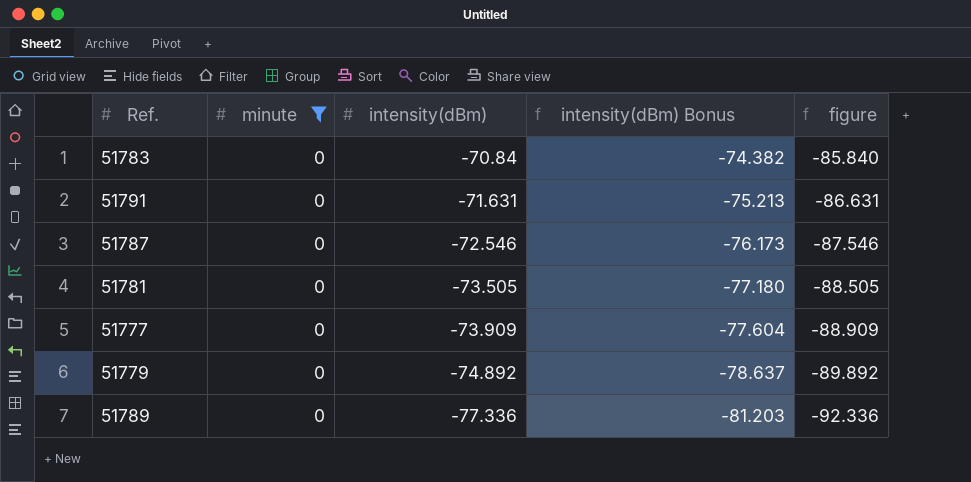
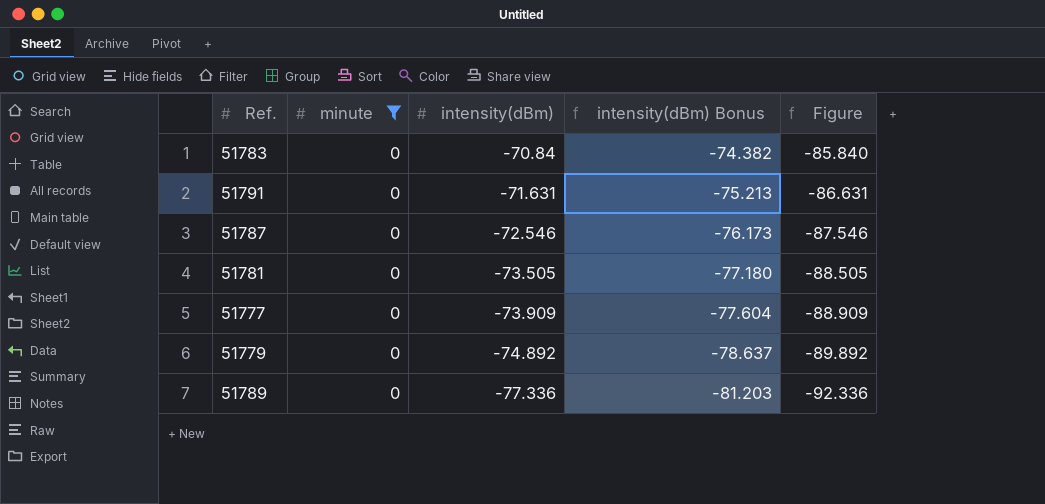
column name: figure -> Figure

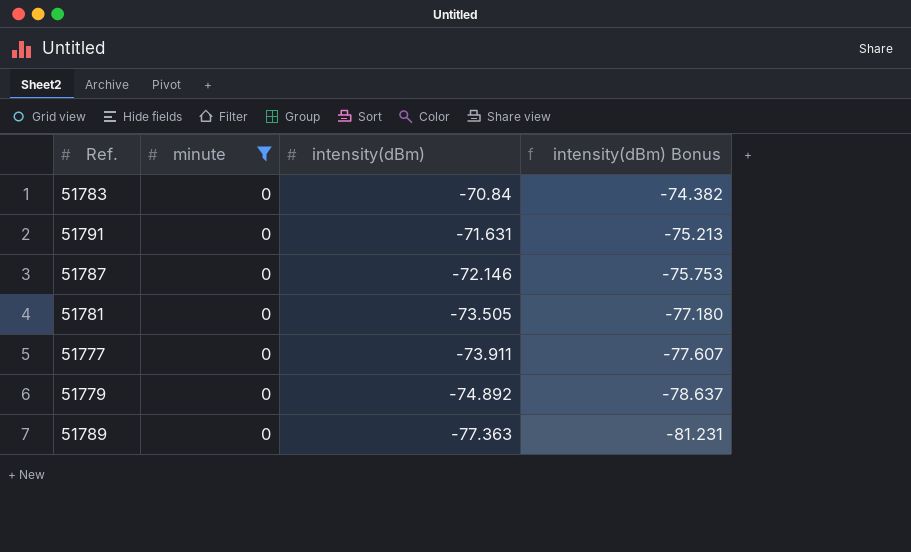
column Figure | formula: [intensity(dBm)] - 15 -> none
51787 | intensity(dBm): -72.546 -> -72.146
51787 | intensity(dBm) Bonus: -76.173 -> -75.753
51777 | intensity(dBm): -73.909 -> -73.911
51777 | intensity(dBm) Bonus: -77.604 -> -77.607
51789 | intensity(dBm): -77.336 -> -77.363
51789 | intensity(dBm) Bonus: -81.203 -> -81.231

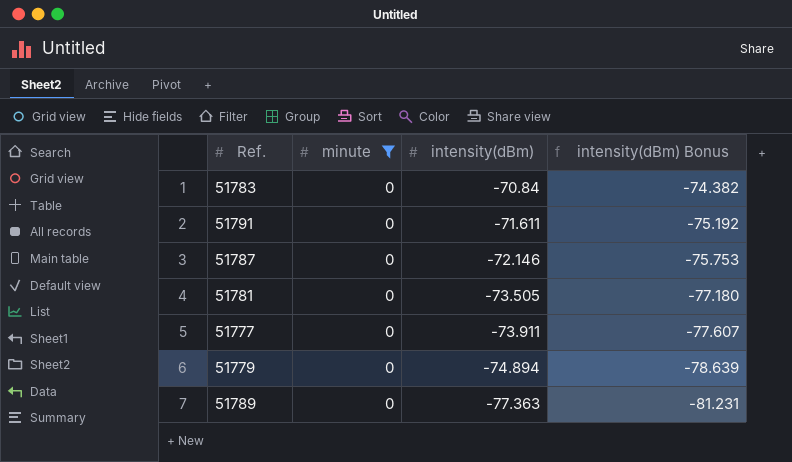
51791 | intensity(dBm): -71.631 -> -71.611
51791 | intensity(dBm) Bonus: -75.213 -> -75.192
51779 | intensity(dBm): -74.892 -> -74.894
51779 | intensity(dBm) Bonus: -78.637 -> -78.639

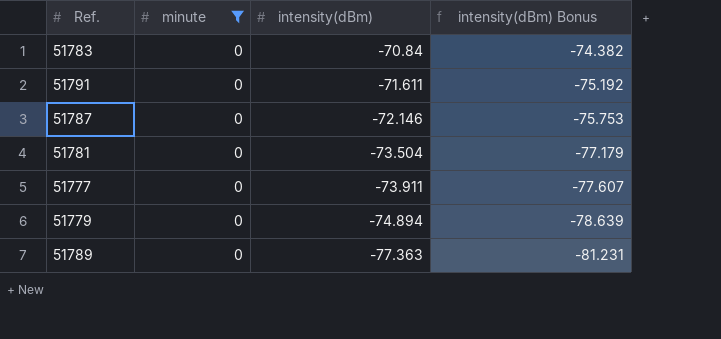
51781 | intensity(dBm): -73.505 -> -73.504
51781 | intensity(dBm) Bonus: -77.180 -> -77.179

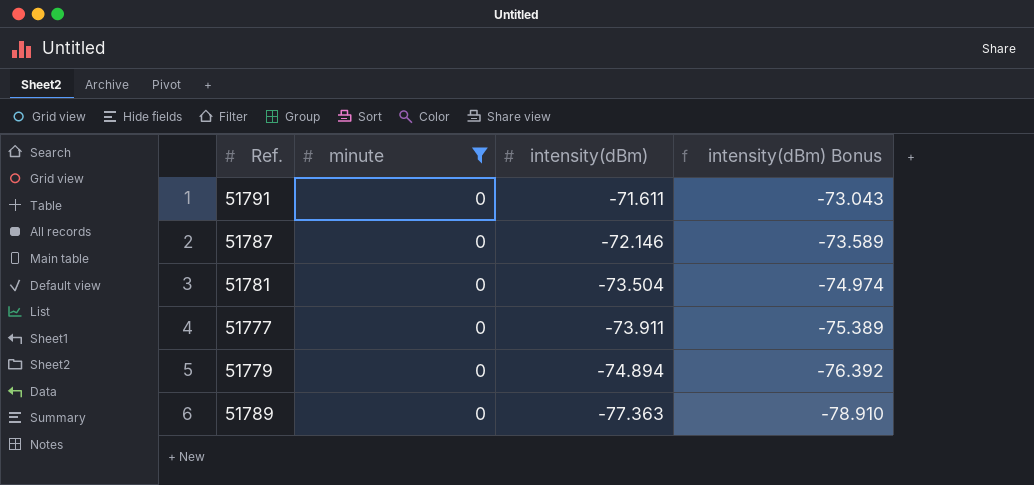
column intensity(dBm) Bonus | formula: [intensity(dBm)] * 1.05 -> [intensity(dBm)] * 1.02
row 51783: 0 | -70.84 | -74.382 -> none

